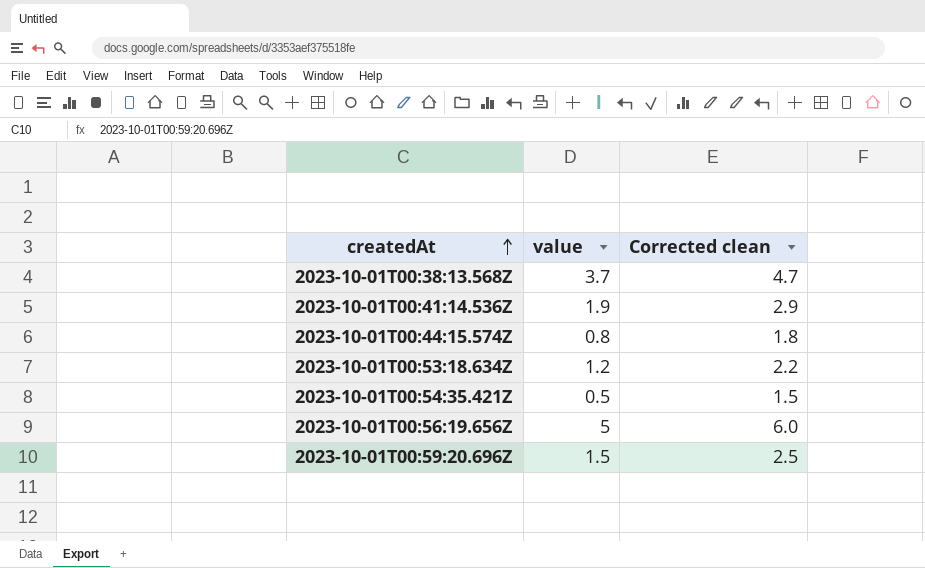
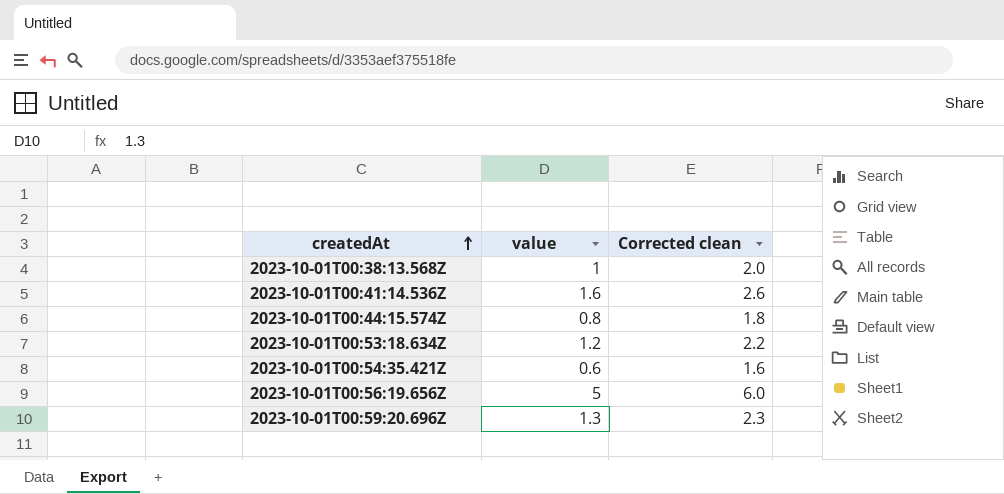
2023-10-01T00:38:13.568Z | value: 3.7 -> 1
2023-10-01T00:38:13.568Z | Corrected clean: 4.7 -> 2.0
2023-10-01T00:41:14.536Z | value: 1.9 -> 1.6
2023-10-01T00:41:14.536Z | Corrected clean: 2.9 -> 2.6
2023-10-01T00:54:35.421Z | value: 0.5 -> 0.6
2023-10-01T00:54:35.421Z | Corrected clean: 1.5 -> 1.6
2023-10-01T00:59:20.696Z | value: 1.5 -> 1.3
2023-10-01T00:59:20.696Z | Corrected clean: 2.5 -> 2.3

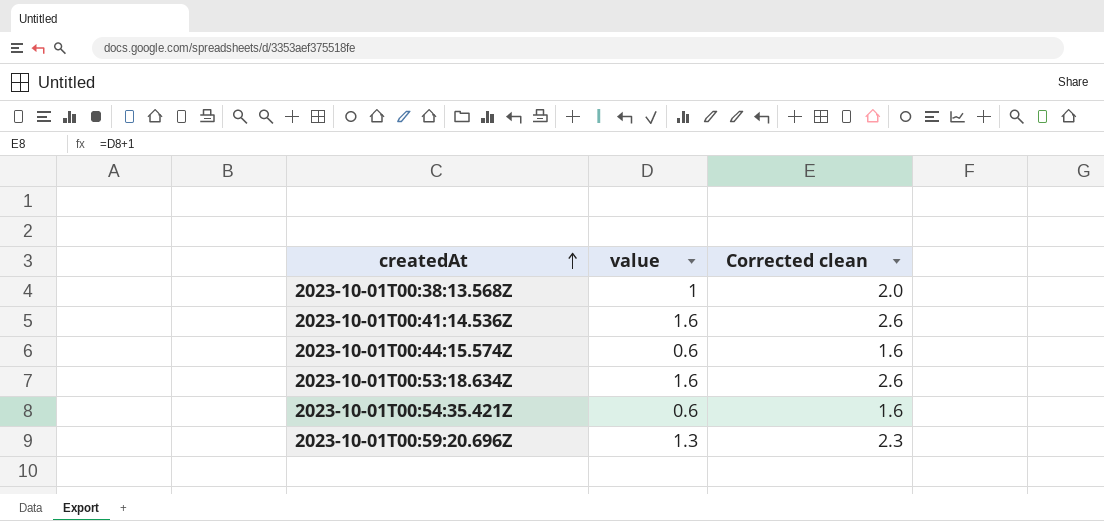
row 2023-10-01T00:56:19.656Z: 5 | 6.0 -> none
2023-10-01T00:44:15.574Z | value: 0.8 -> 0.6
2023-10-01T00:44:15.574Z | Corrected clean: 1.8 -> 1.6
2023-10-01T00:53:18.634Z | value: 1.2 -> 1.6
2023-10-01T00:53:18.634Z | Corrected clean: 2.2 -> 2.6

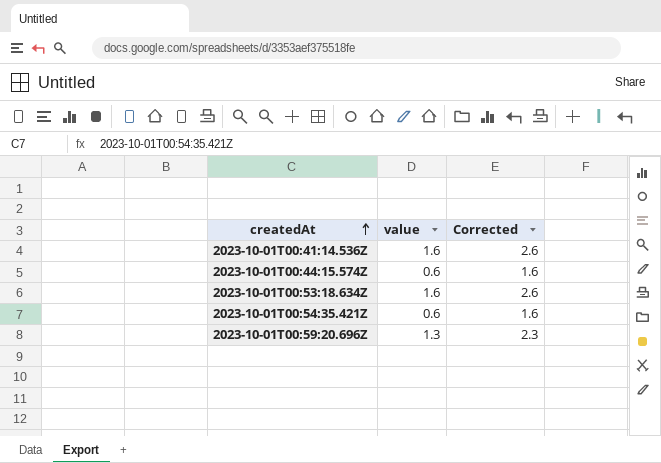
column name: Corrected clean -> Corrected
row 2023-10-01T00:38:13.568Z: 1 | 2.0 -> none

